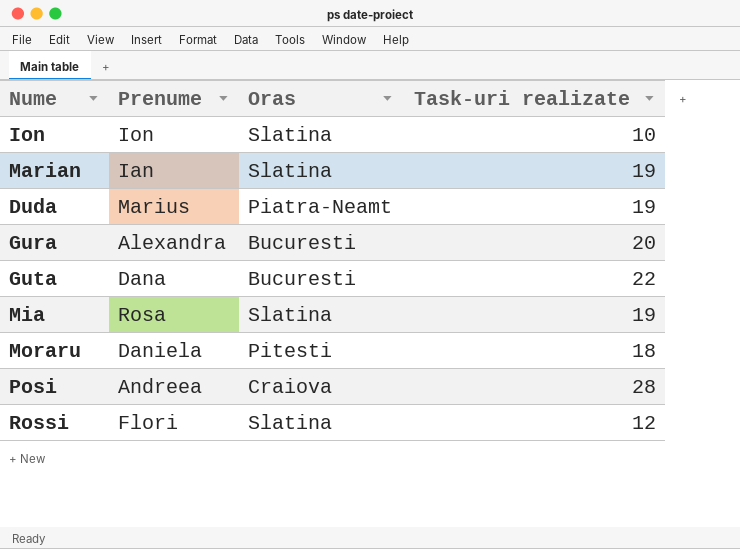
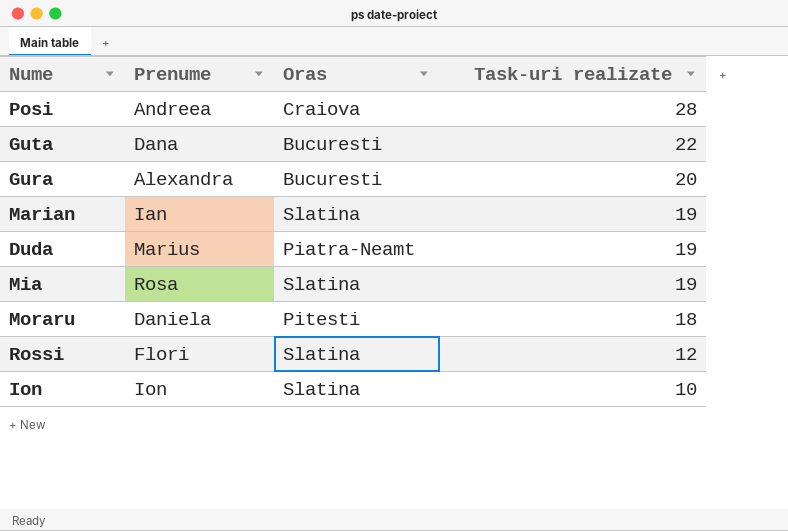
row order: none -> Task-uri realizate descending

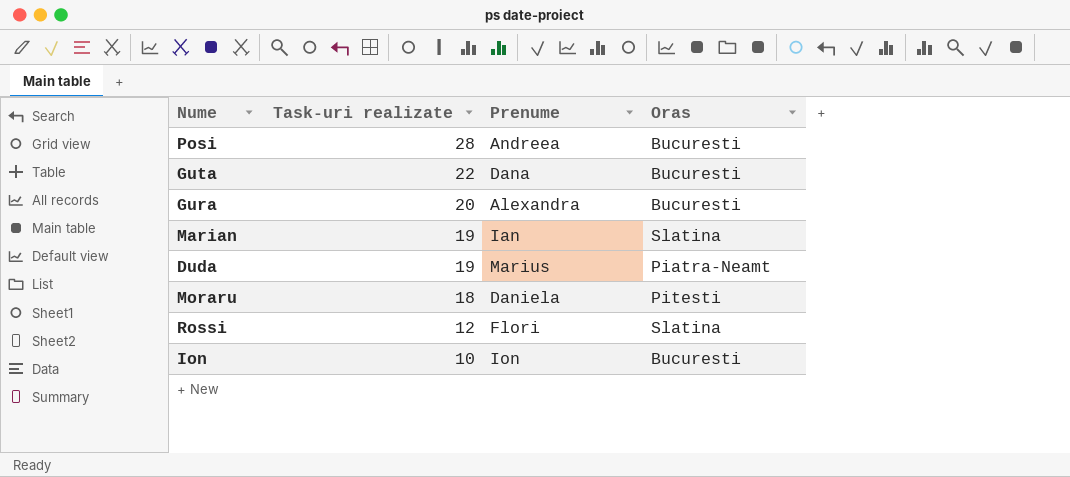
column Task-uri realizate | position: 4 -> 2
row Mia: Rosa | Slatina | 19 -> none
Posi | Oras: Craiova -> Bucuresti
Ion | Oras: Slatina -> Bucuresti

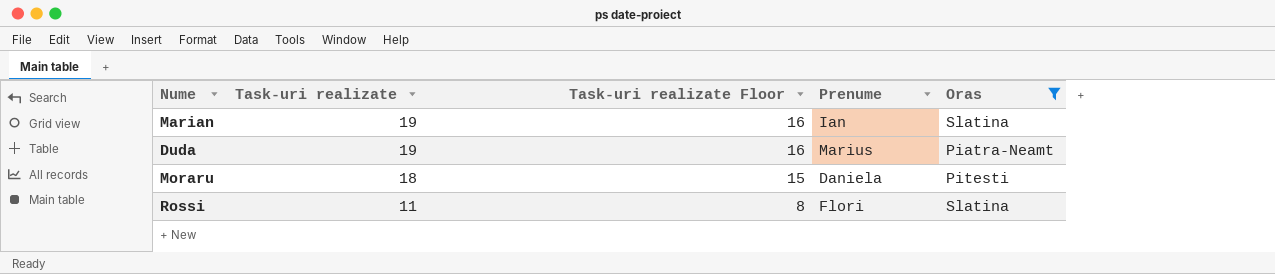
filter: none -> Oras != Bucuresti
column Task-uri realizate Floor | formula: none -> [Task-uri realizate] - 3
Rossi | Task-uri realizate: 12 -> 11

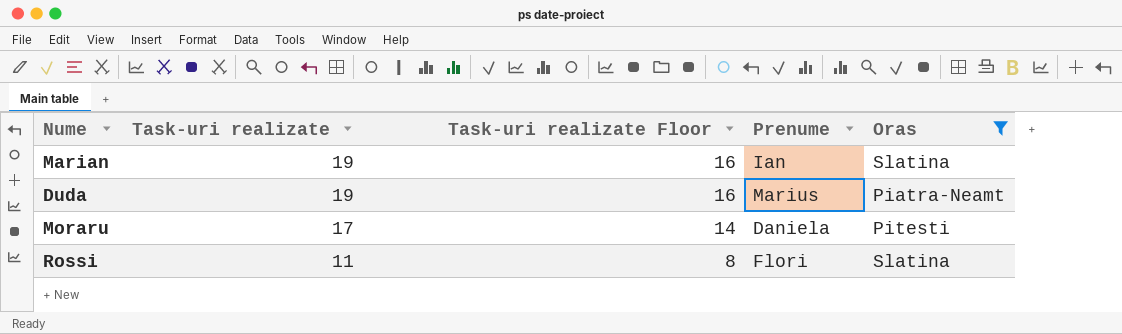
Moraru | Task-uri realizate: 18 -> 17
Moraru | Task-uri realizate Floor: 15 -> 14

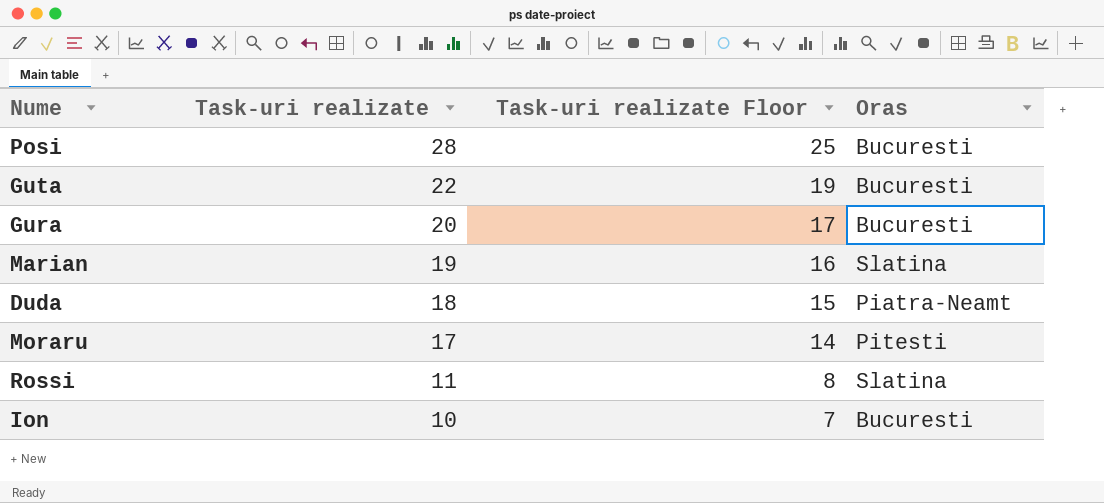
filter: Oras != Bucuresti -> none
column Prenume | position: 4 -> none
Duda | Task-uri realizate: 19 -> 18
Duda | Task-uri realizate Floor: 16 -> 15

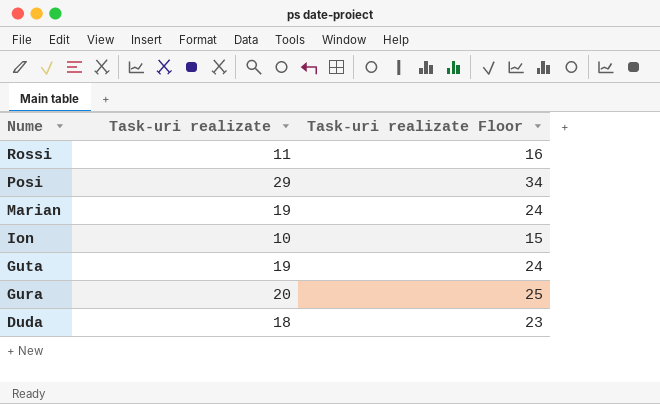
row order: Task-uri realizate descending -> Nume descending
column Oras | position: 4 -> none
column Task-uri realizate Floor | formula: [Task-uri realizate] - 3 -> [Task-uri realizate] + 5
row Moraru: 17 | 14 | Pitesti -> none
Posi | Task-uri realizate: 28 -> 29
Guta | Task-uri realizate: 22 -> 19

